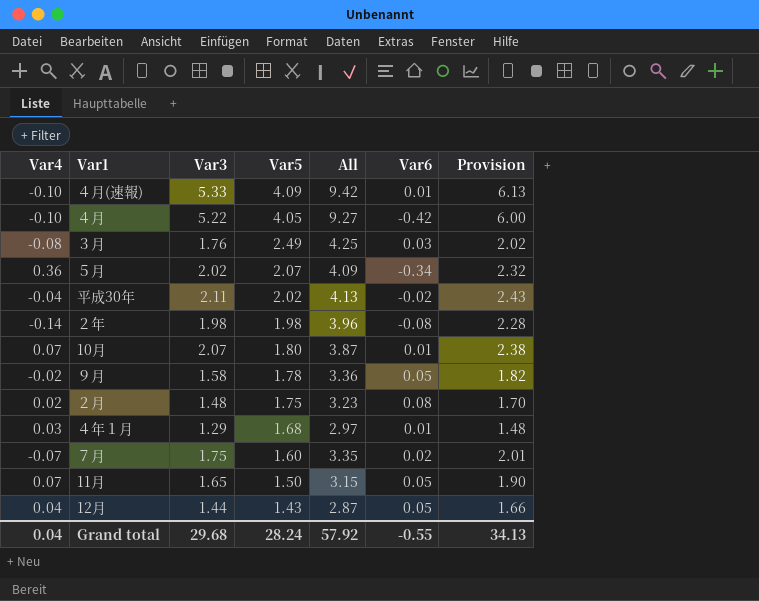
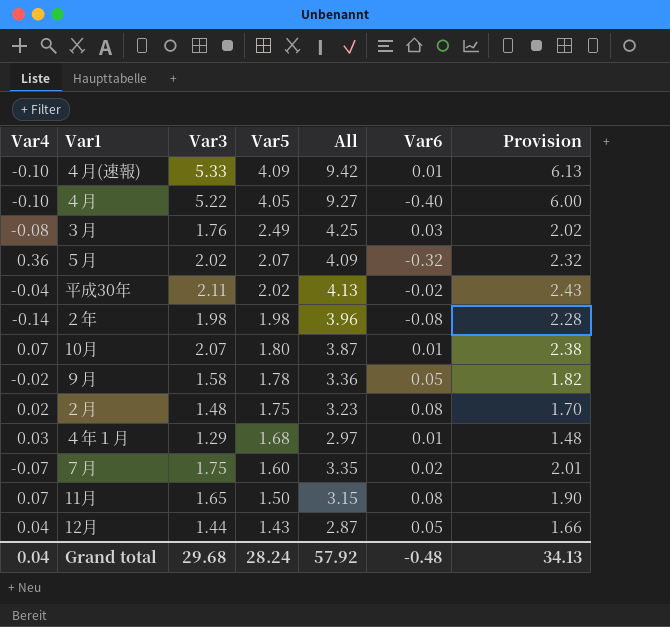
４月 | Var6: -0.42 -> -0.40
５月 | Var6: -0.34 -> -0.32
11月 | Var6: 0.05 -> 0.08
Grand total | Var6: -0.55 -> -0.48

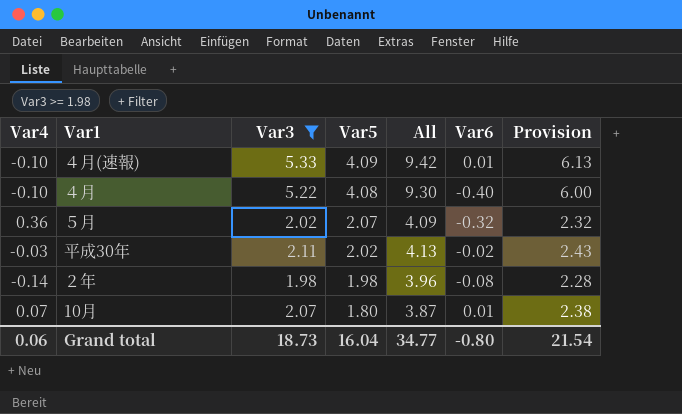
filter: none -> Var3 >= 1.98
４月 | Var5: 4.05 -> 4.08
４月 | All: 9.27 -> 9.30
平成30年 | Var4: -0.04 -> -0.03
Grand total | Var4: 0.04 -> 0.06
Grand total | Var3: 29.68 -> 18.73
Grand total | Var5: 28.24 -> 16.04
Grand total | All: 57.92 -> 34.77
Grand total | Var6: -0.48 -> -0.80
Grand total | Provision: 34.13 -> 21.54

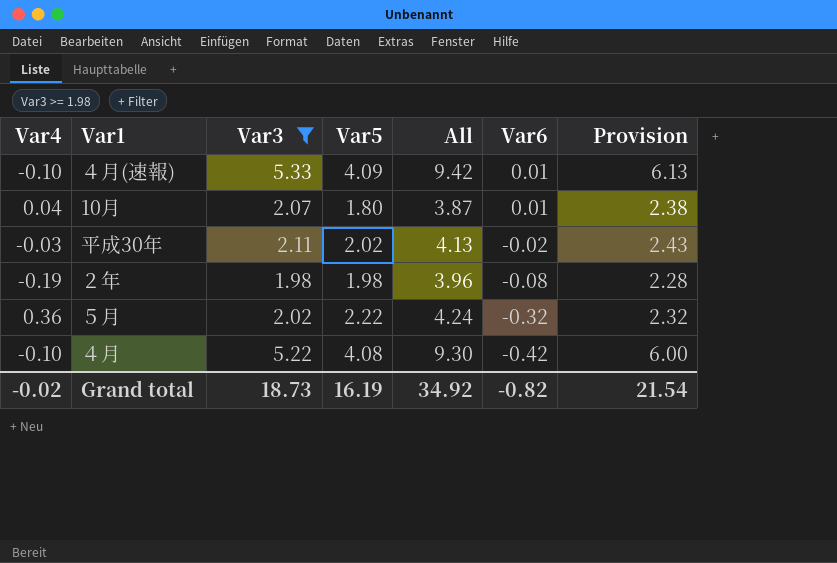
row order: Var5 descending -> Var6 descending
10月 | Var4: 0.07 -> 0.04
２年 | Var4: -0.14 -> -0.19
５月 | Var5: 2.07 -> 2.22
５月 | All: 4.09 -> 4.24
４月 | Var6: -0.40 -> -0.42
Grand total | Var4: 0.06 -> -0.02
Grand total | Var5: 16.04 -> 16.19
Grand total | All: 34.77 -> 34.92
Grand total | Var6: -0.80 -> -0.82

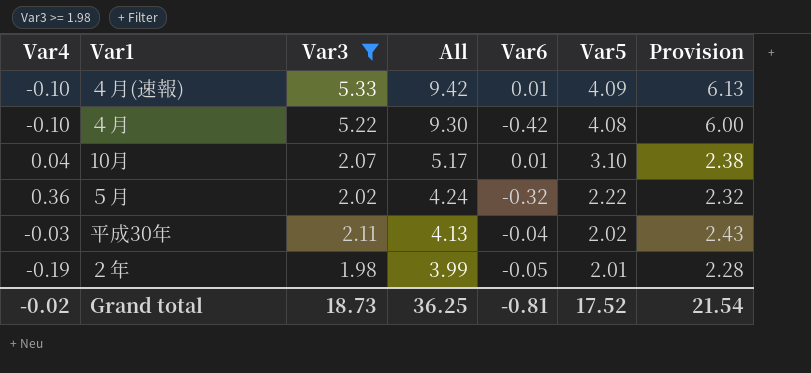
row order: Var6 descending -> All descending
column Var5 | position: 4 -> 6
10月 | All: 3.87 -> 5.17
10月 | Var5: 1.80 -> 3.10
平成30年 | Var6: -0.02 -> -0.04
２年 | All: 3.96 -> 3.99
２年 | Var6: -0.08 -> -0.05
２年 | Var5: 1.98 -> 2.01
Grand total | All: 34.92 -> 36.25
Grand total | Var6: -0.82 -> -0.81
Grand total | Var5: 16.19 -> 17.52

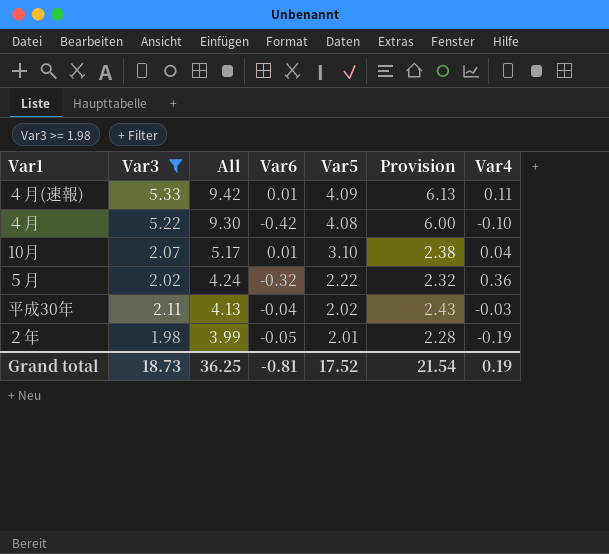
column Var4 | position: 1 -> 7
４月(速報) | Var4: -0.10 -> 0.11
Grand total | Var4: -0.02 -> 0.19

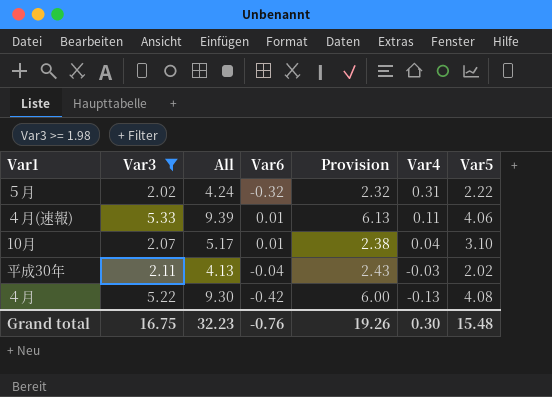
row order: All descending -> Var4 descending
column Var5 | position: 5 -> 7
row ２年: 1.98 | 3.99 | -0.05 | 2.01 | 2.28 | -0.19 -> none
５月 | Var4: 0.36 -> 0.31
４月(速報) | All: 9.42 -> 9.39
４月(速報) | Var5: 4.09 -> 4.06
４月 | Var4: -0.10 -> -0.13
Grand total | Var3: 18.73 -> 16.75
Grand total | All: 36.25 -> 32.23
Grand total | Var6: -0.81 -> -0.76
Grand total | Provision: 21.54 -> 19.26
Grand total | Var4: 0.19 -> 0.30
Grand total | Var5: 17.52 -> 15.48

